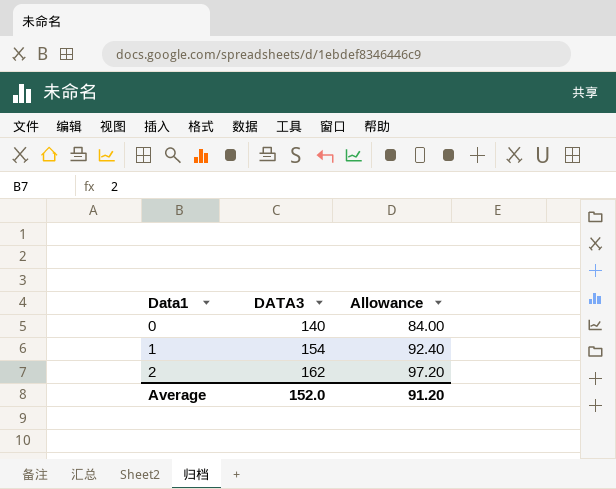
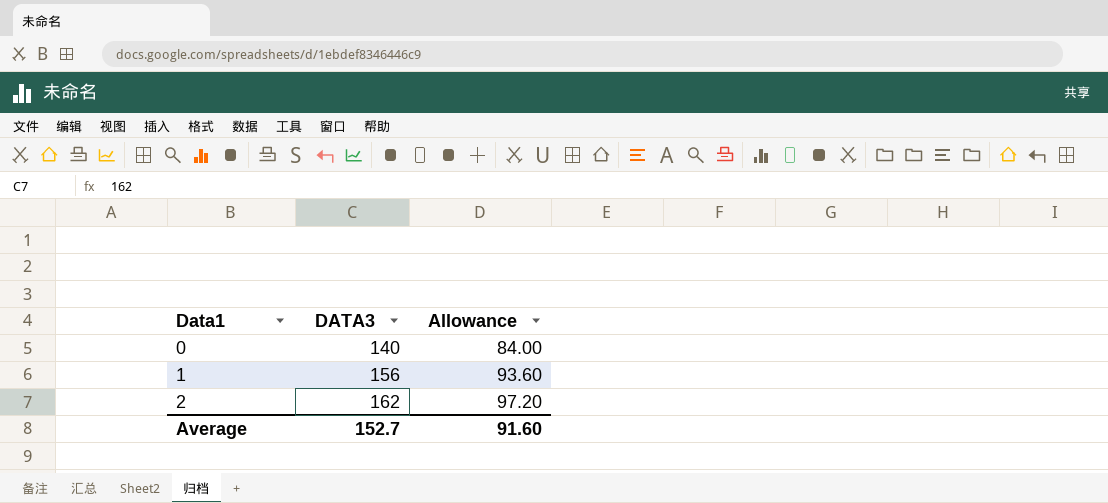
1 | DATA3: 154 -> 156
1 | Allowance: 92.40 -> 93.60
Average | DATA3: 152.0 -> 152.7
Average | Allowance: 91.20 -> 91.60

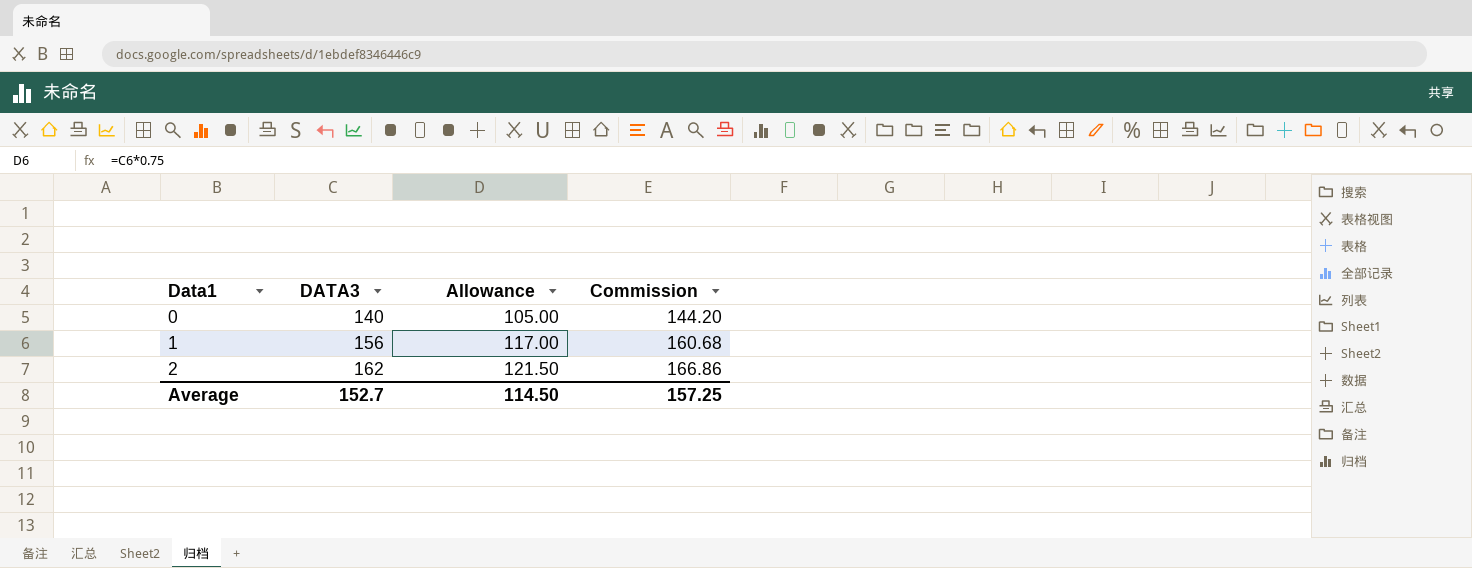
column Allowance | formula: [DATA3] * 0.6 -> [DATA3] * 0.75
column Commission | formula: none -> [DATA3] * 1.03
Average | Allowance: 91.60 -> 114.50

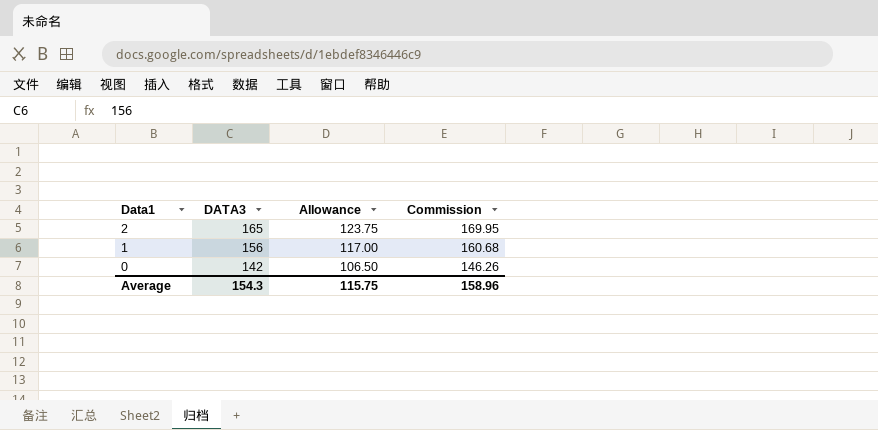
row order: Data1 ascending -> Data1 descending
2 | DATA3: 162 -> 165
2 | Allowance: 121.50 -> 123.75
2 | Commission: 166.86 -> 169.95
0 | DATA3: 140 -> 142
0 | Allowance: 105.00 -> 106.50
0 | Commission: 144.20 -> 146.26
Average | DATA3: 152.7 -> 154.3
Average | Allowance: 114.50 -> 115.75
Average | Commission: 157.25 -> 158.96

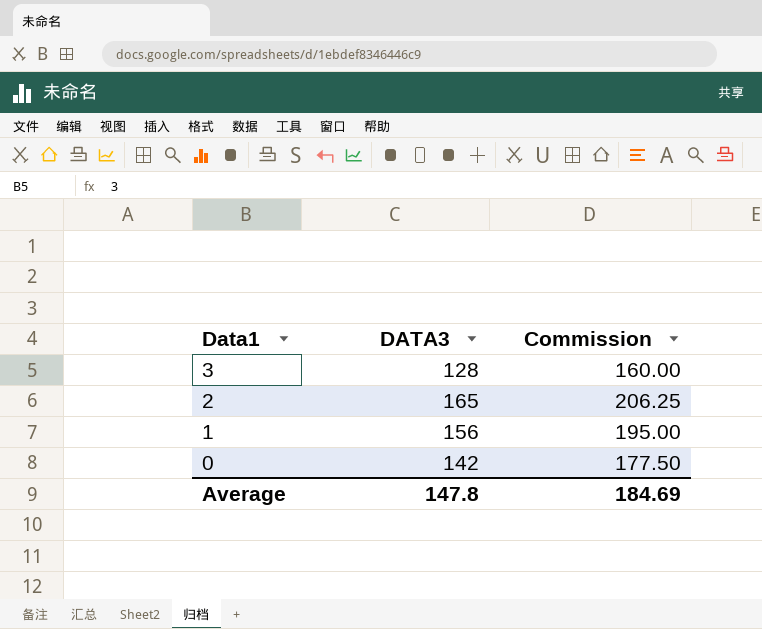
column Allowance | formula: [DATA3] * 0.75 -> none
column Commission | formula: [DATA3] * 1.03 -> [DATA3] * 1.25
row 3: none -> 128 | 160.00
Average | DATA3: 154.3 -> 147.8
Average | Commission: 158.96 -> 184.69

